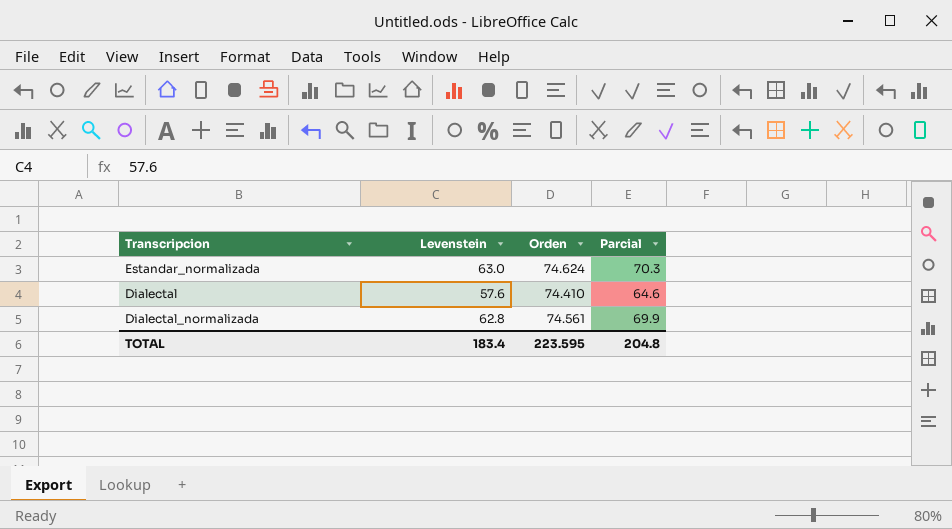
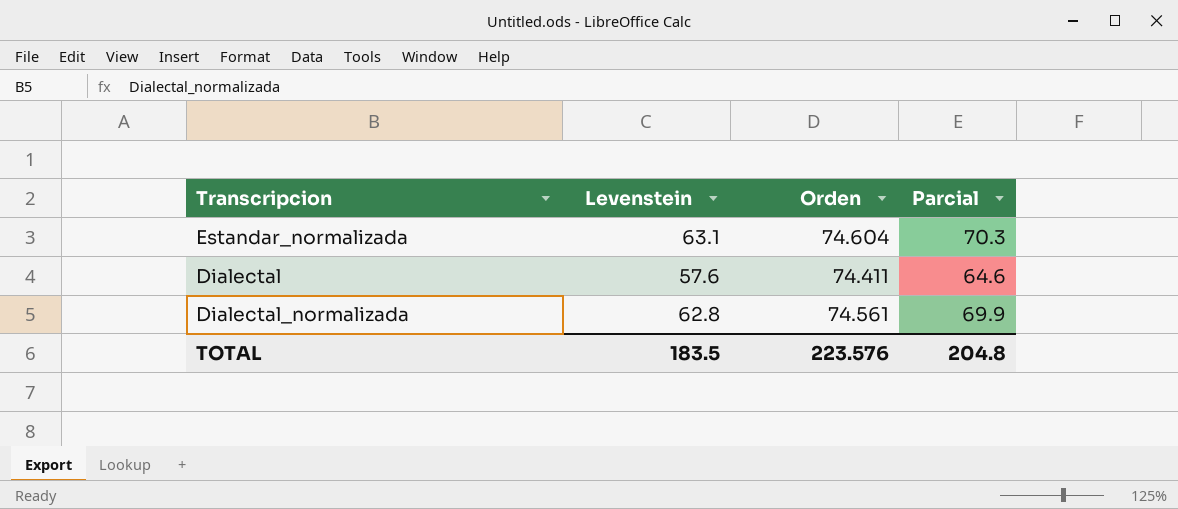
Estandar_normalizada | Levenstein: 63.0 -> 63.1
Estandar_normalizada | Orden: 74.624 -> 74.604
Dialectal | Orden: 74.410 -> 74.411
TOTAL | Levenstein: 183.4 -> 183.5
TOTAL | Orden: 223.595 -> 223.576

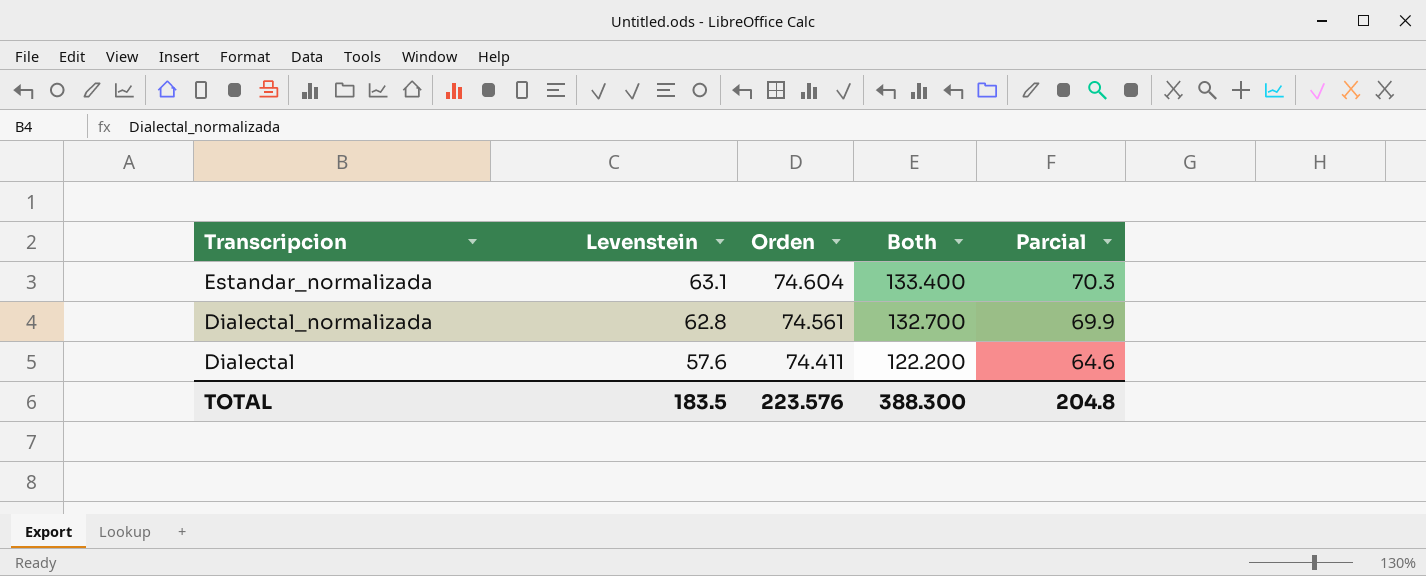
row order: none -> Transcripcion descending
column Both | formula: none -> [Levenstein] + [Parcial]

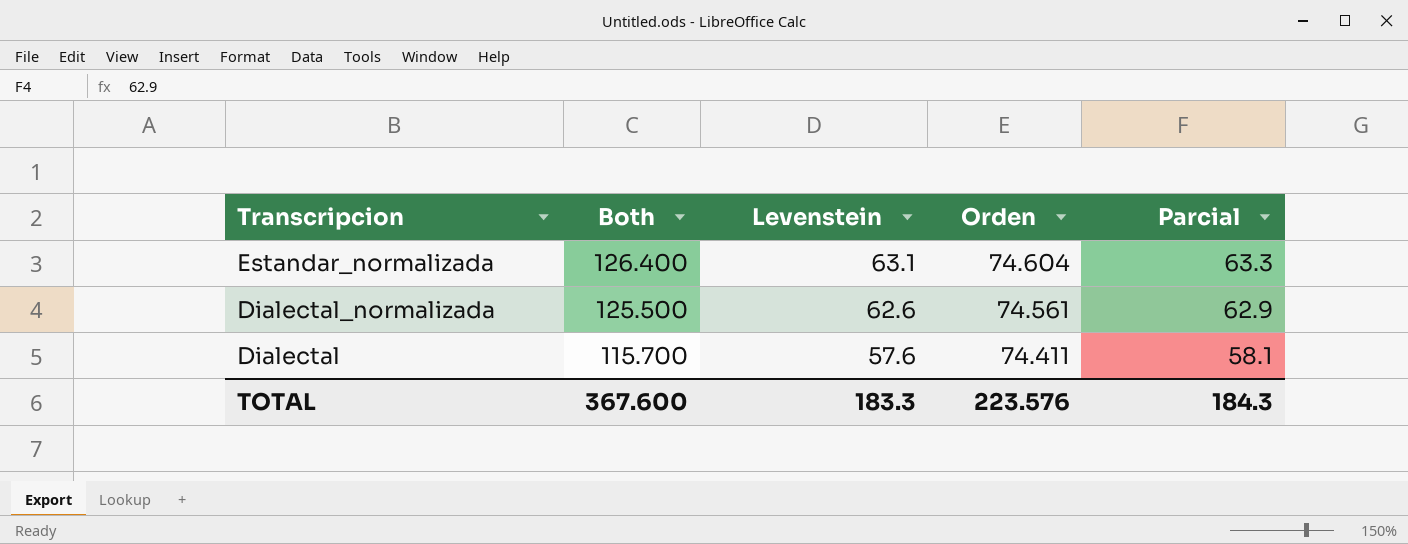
column Both | position: 4 -> 2
Estandar_normalizada | Both: 133.400 -> 126.400
Estandar_normalizada | Parcial: 70.3 -> 63.3
Dialectal_normalizada | Both: 132.700 -> 125.500
Dialectal_normalizada | Levenstein: 62.8 -> 62.6
Dialectal_normalizada | Parcial: 69.9 -> 62.9
Dialectal | Both: 122.200 -> 115.700
Dialectal | Parcial: 64.6 -> 58.1
TOTAL | Both: 388.300 -> 367.600
TOTAL | Levenstein: 183.5 -> 183.3
TOTAL | Parcial: 204.8 -> 184.3

